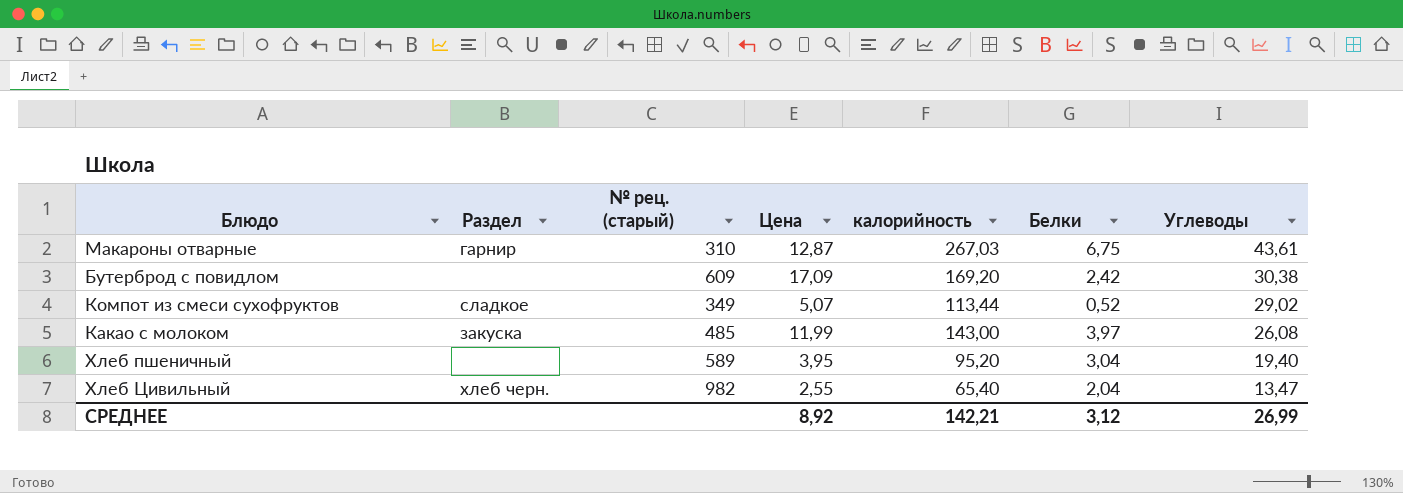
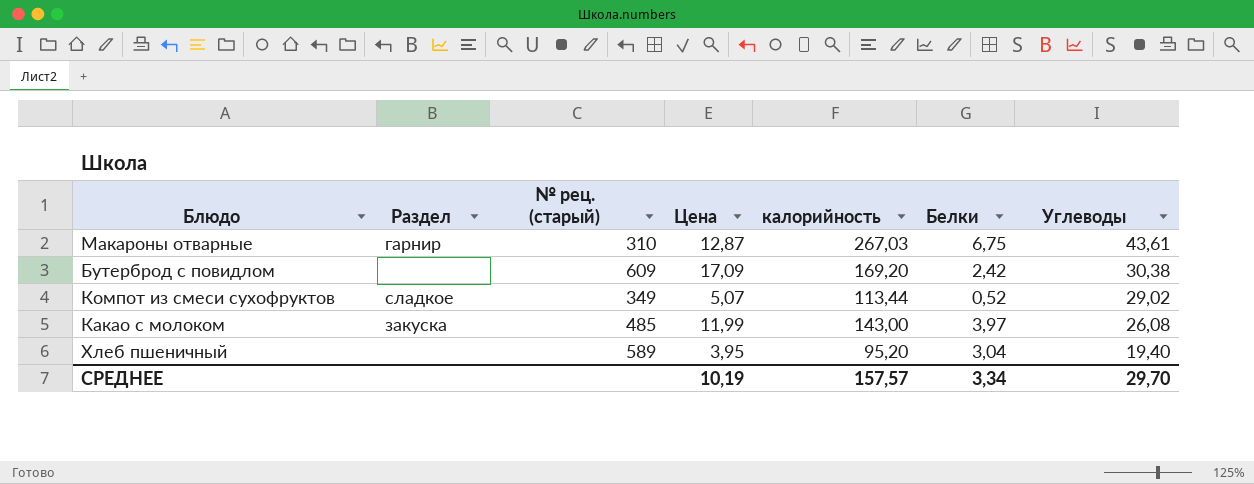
row Хлеб Цивильный: хлеб черн. | 982 | 2,55 | 65,40 | 2,04 | 13,47 -> none
СРЕДНЕЕ | Цена: 8,92 -> 10,19
СРЕДНЕЕ | калорийность: 142,21 -> 157,57
СРЕДНЕЕ | Белки: 3,12 -> 3,34
СРЕДНЕЕ | Углеводы: 26,99 -> 29,70

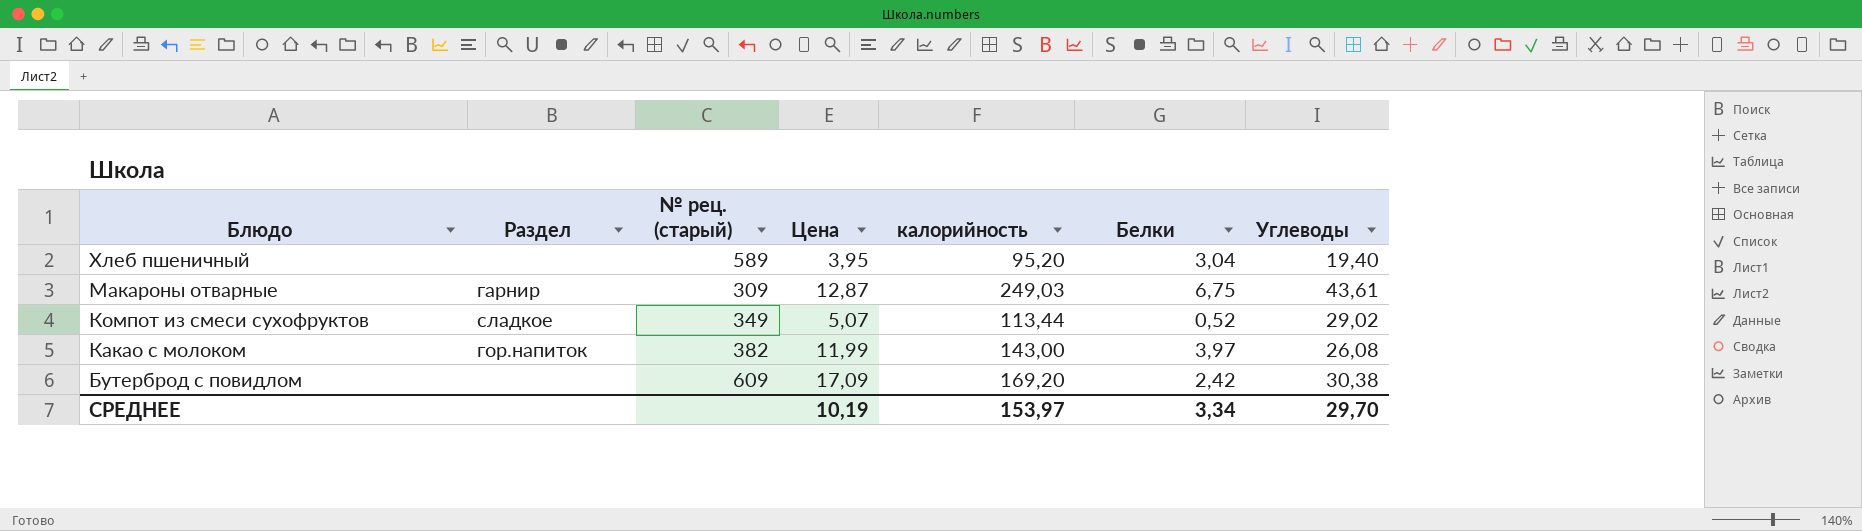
row order: Углеводы descending -> Блюдо descending
Макароны отварные | № рец. (старый): 310 -> 309
Макароны отварные | калорийность: 267,03 -> 249,03
Какао с молоком | Раздел: закуска -> гор.напиток
Какао с молоком | № рец. (старый): 485 -> 382
СРЕДНЕЕ | калорийность: 157,57 -> 153,97

